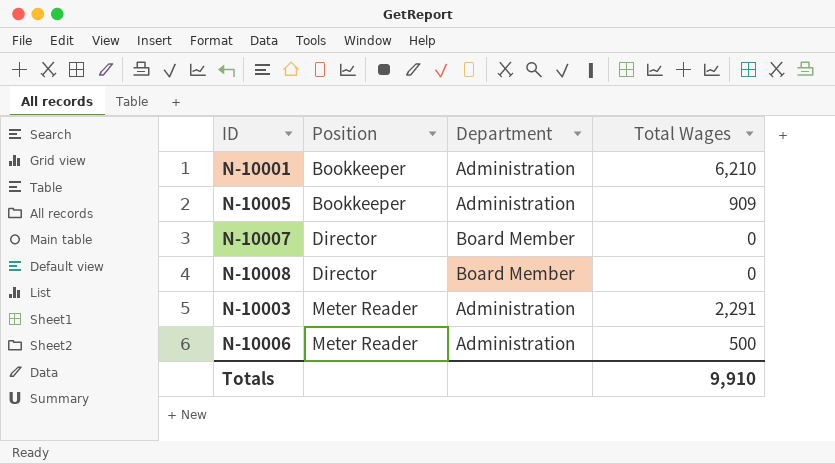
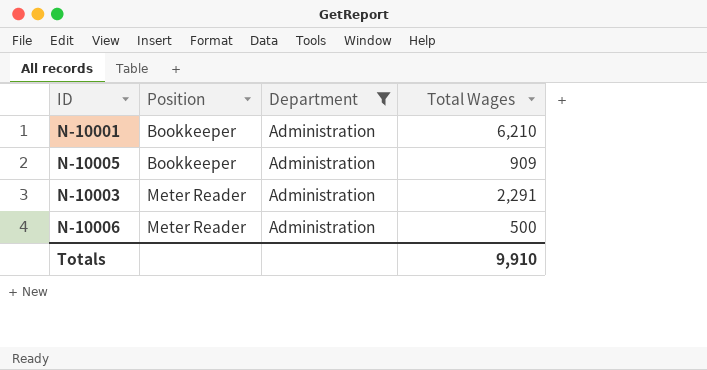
filter: none -> Department = Administration

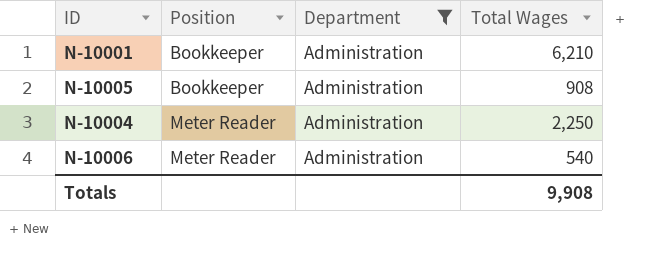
row N-10003: Meter Reader | Administration | 2,291 -> none
N-10005 | Total Wages: 909 -> 908
row N-10004: none -> Meter Reader | Administration | 2,250
N-10006 | Total Wages: 500 -> 540
Totals | Total Wages: 9,910 -> 9,908

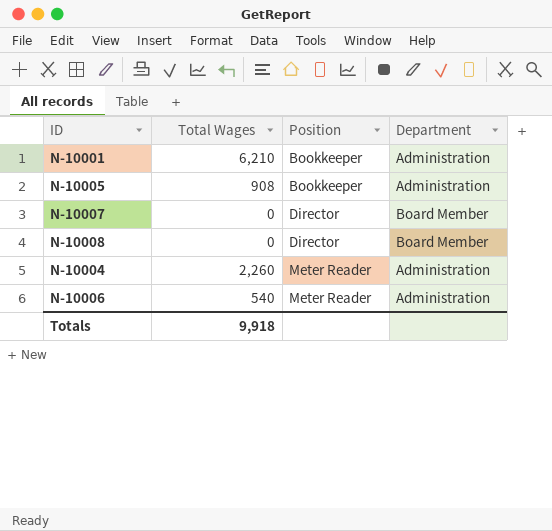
filter: Department = Administration -> none
column Total Wages | position: 4 -> 2
N-10004 | Total Wages: 2,250 -> 2,260
Totals | Total Wages: 9,908 -> 9,918

